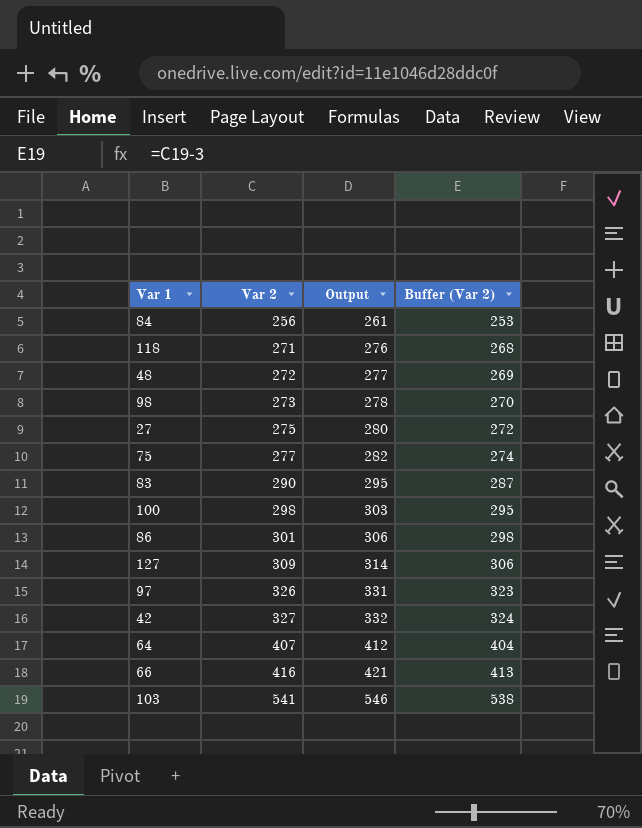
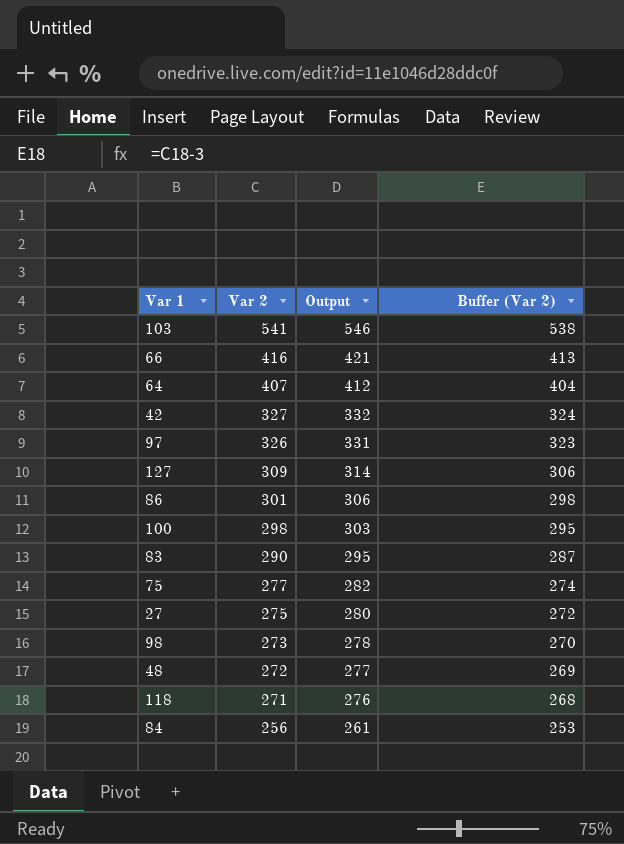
row order: Var 2 ascending -> Var 2 descending

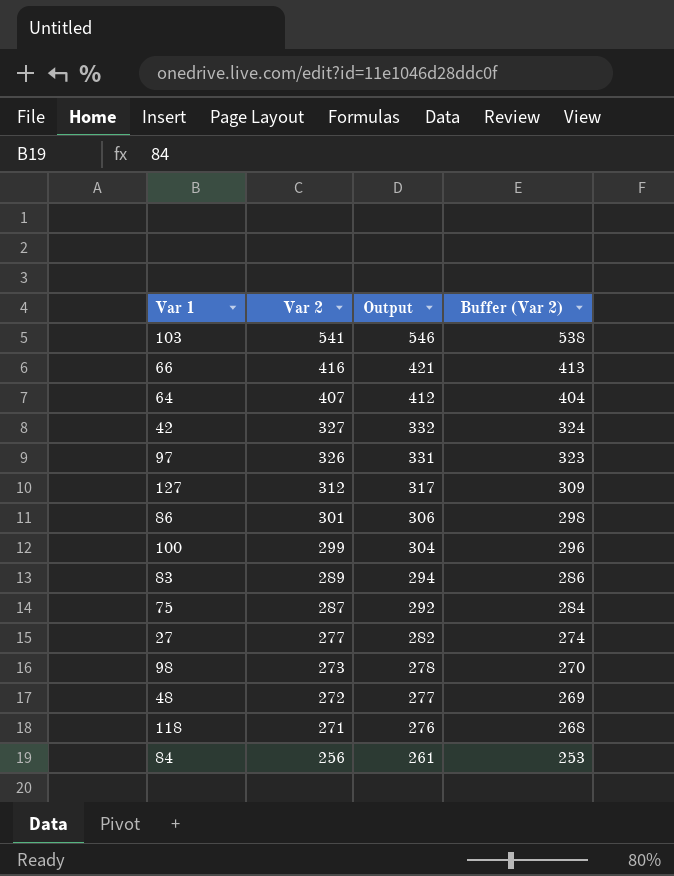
127 | Var 2: 309 -> 312
127 | Output: 314 -> 317
127 | Buffer (Var 2): 306 -> 309
100 | Var 2: 298 -> 299
100 | Output: 303 -> 304
100 | Buffer (Var 2): 295 -> 296
83 | Var 2: 290 -> 289
83 | Output: 295 -> 294
83 | Buffer (Var 2): 287 -> 286
75 | Var 2: 277 -> 287
75 | Output: 282 -> 292
75 | Buffer (Var 2): 274 -> 284
27 | Var 2: 275 -> 277
27 | Output: 280 -> 282
27 | Buffer (Var 2): 272 -> 274

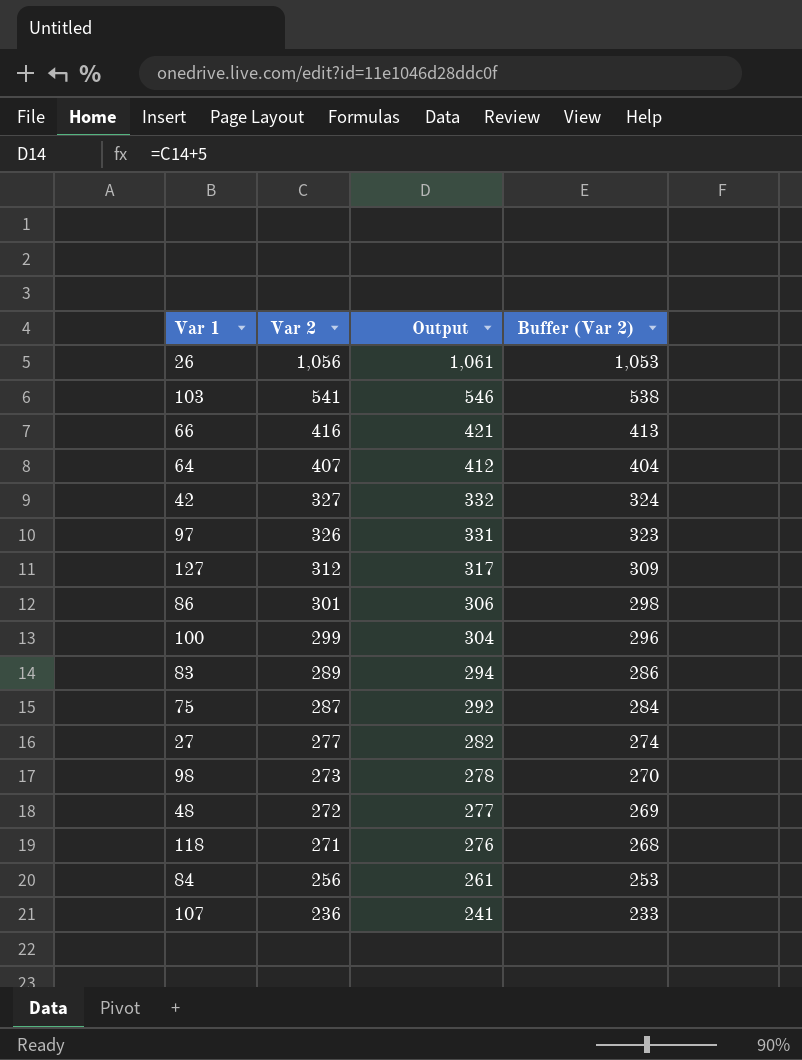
row 26: none -> 1,056 | 1,061 | 1,053
row 107: none -> 236 | 241 | 233

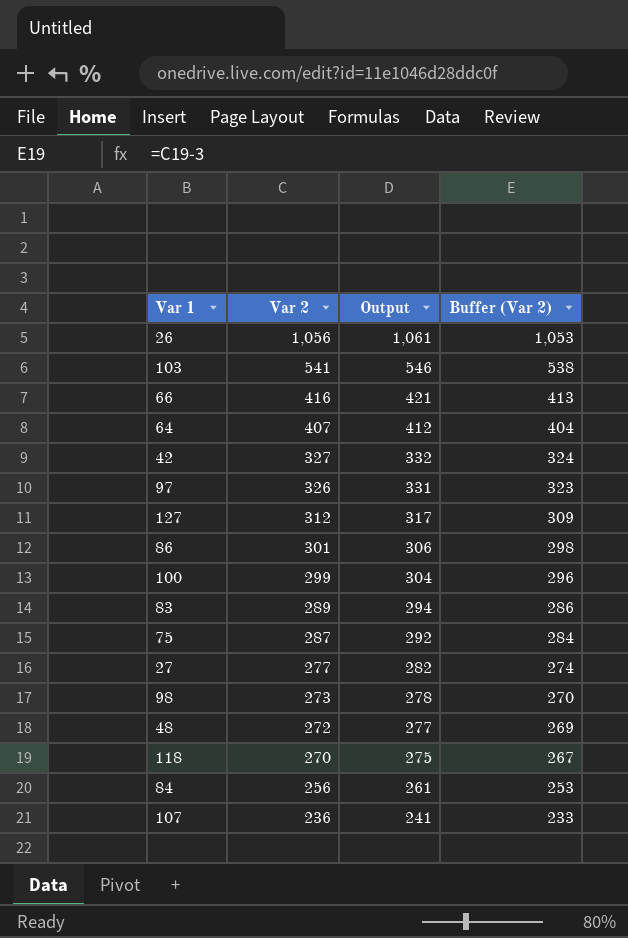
118 | Var 2: 271 -> 270
118 | Output: 276 -> 275
118 | Buffer (Var 2): 268 -> 267

